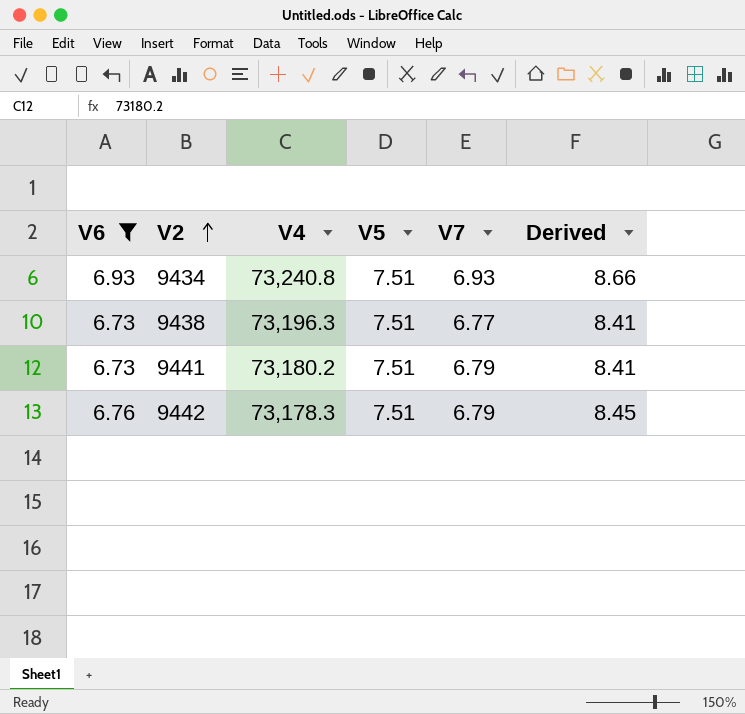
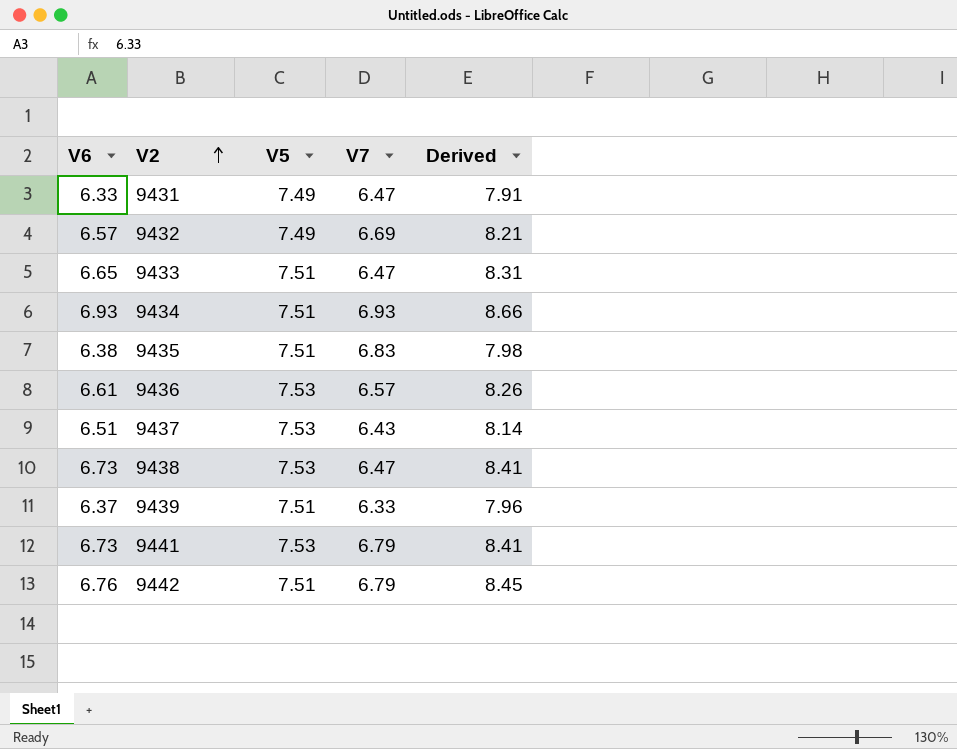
filter: V6 >= 6.73 -> none
column V4 | position: 3 -> none
9438 | V5: 7.51 -> 7.53
9438 | V7: 6.77 -> 6.47
9441 | V5: 7.51 -> 7.53

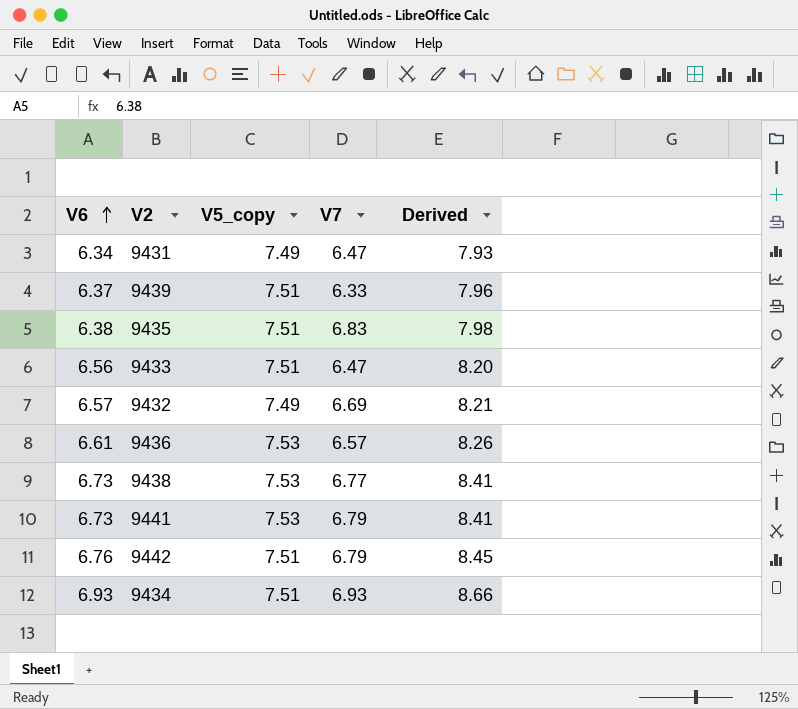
row order: V2 ascending -> V6 ascending
column name: V5 -> V5_copy
row 9437: 6.51 | 7.53 | 6.43 | 8.14 -> none
9431 | V6: 6.33 -> 6.34
9431 | Derived: 7.91 -> 7.93
9433 | V6: 6.65 -> 6.56
9433 | Derived: 8.31 -> 8.20
9438 | V7: 6.47 -> 6.77

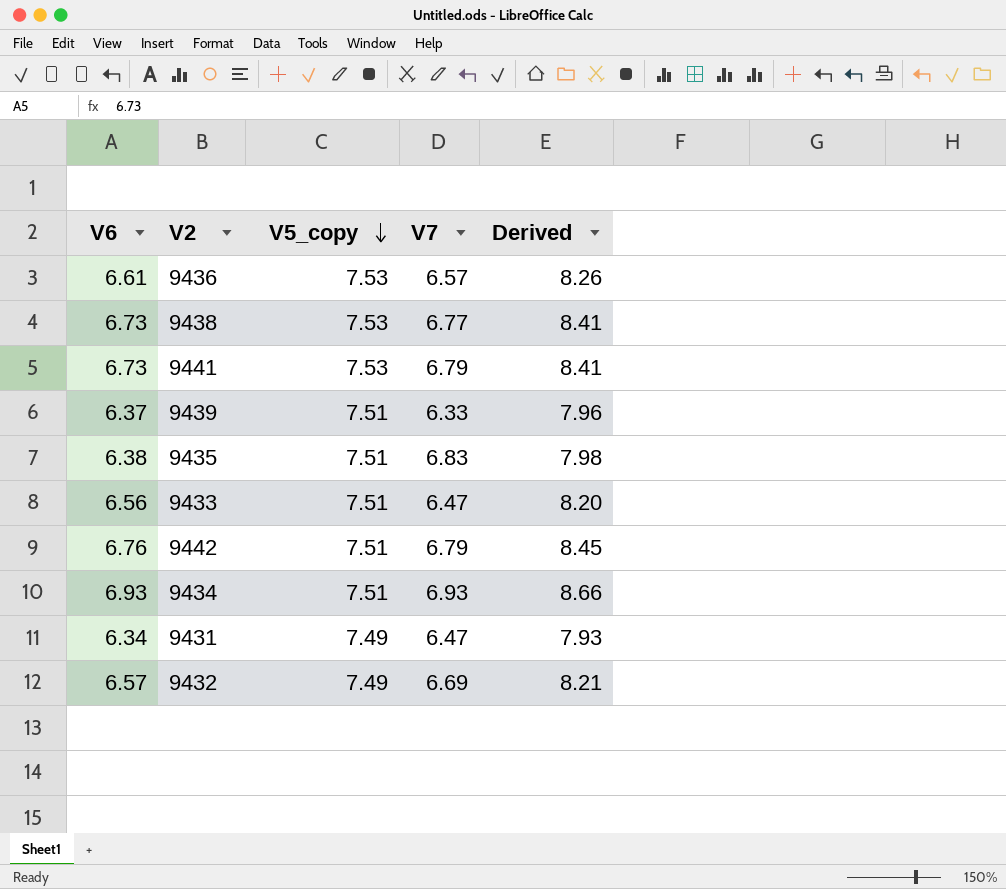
row order: V6 ascending -> V5_copy descending

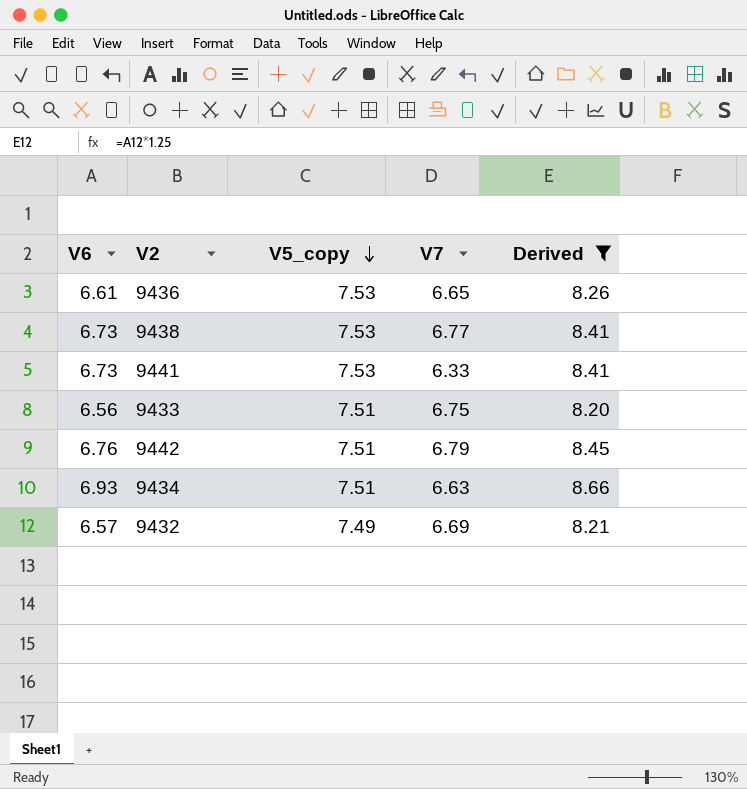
filter: none -> Derived >= 8.20
9436 | V7: 6.57 -> 6.65
9441 | V7: 6.79 -> 6.33
9433 | V7: 6.47 -> 6.75
9434 | V7: 6.93 -> 6.63

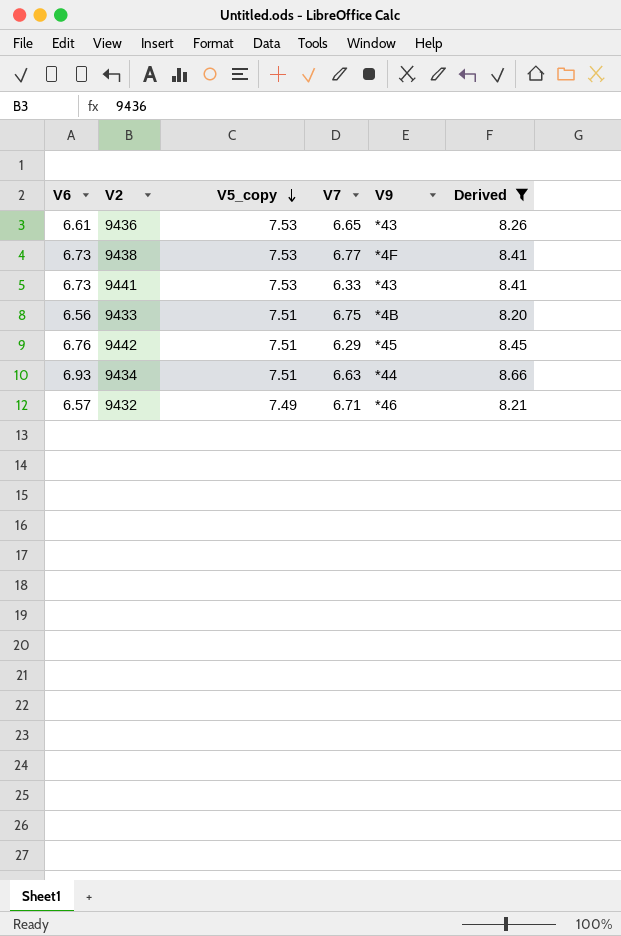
column V9 | position: none -> 5
9442 | V7: 6.79 -> 6.29
9432 | V7: 6.69 -> 6.71

